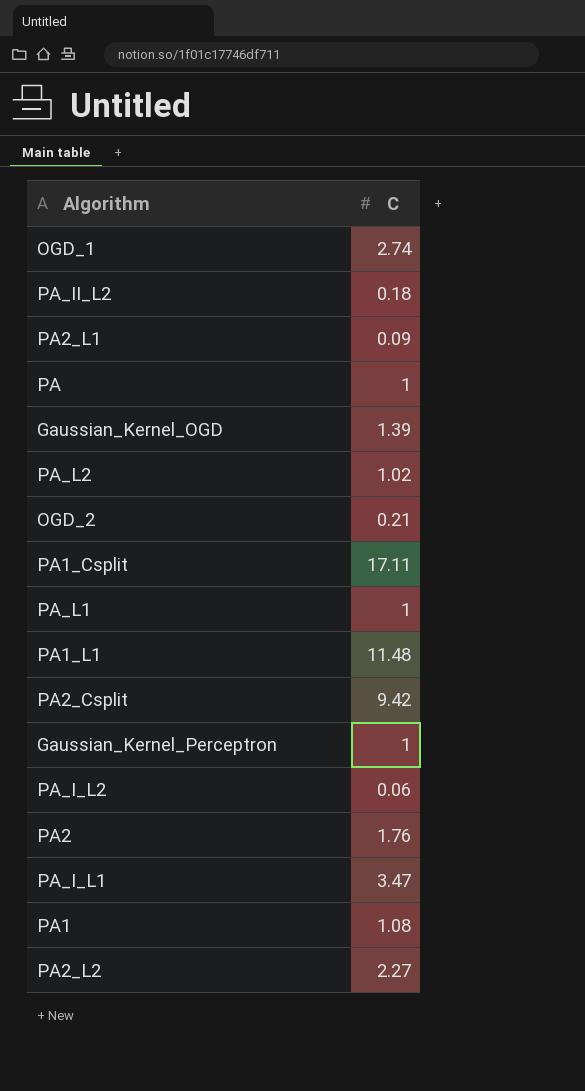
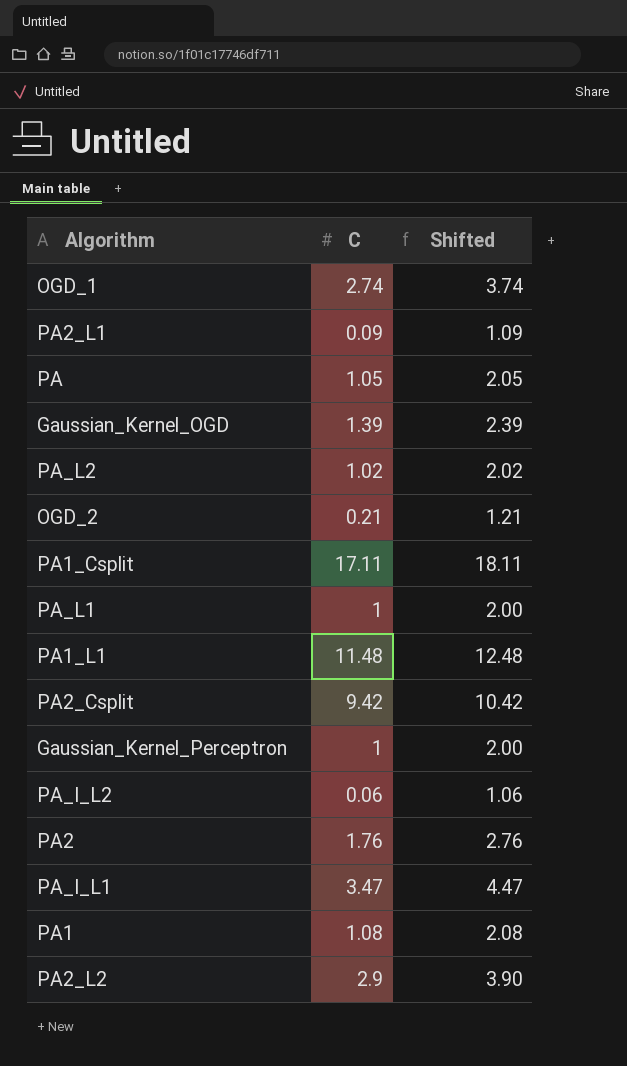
column Shifted | formula: none -> [C] + 1
row PA_II_L2: 0.18 -> none
PA | C: 1 -> 1.05
PA2_L2 | C: 2.27 -> 2.9

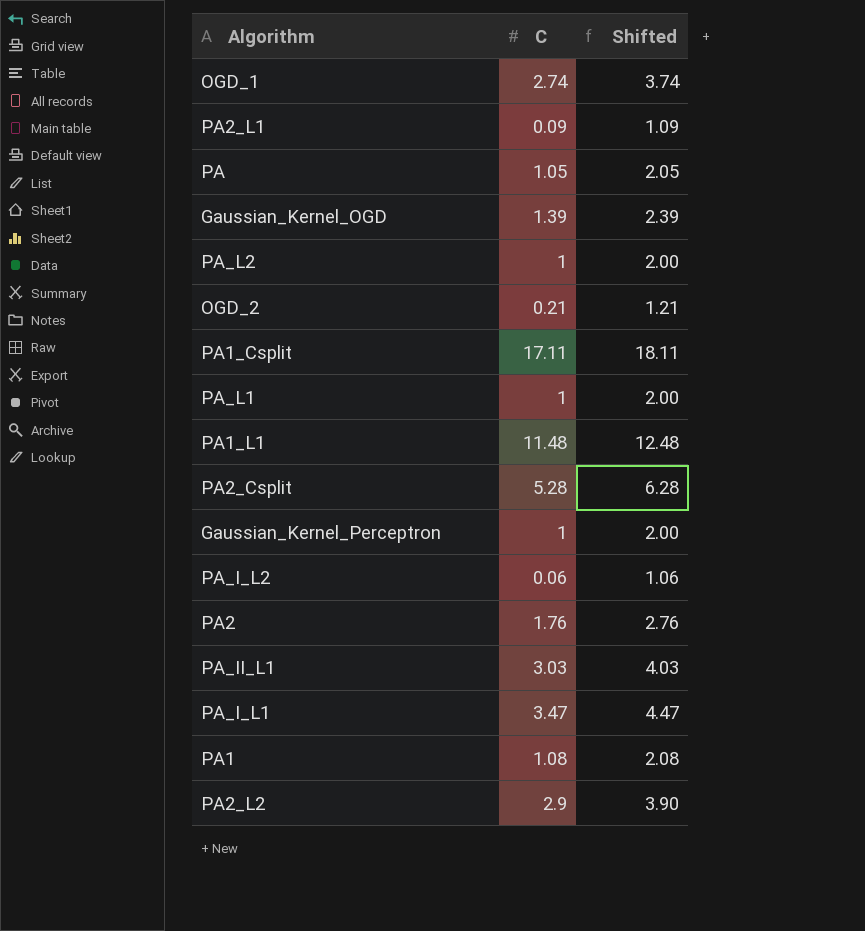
PA_L2 | C: 1.02 -> 1
PA_L2 | Shifted: 2.02 -> 2.00
PA2_Csplit | C: 9.42 -> 5.28
PA2_Csplit | Shifted: 10.42 -> 6.28
row PA_II_L1: none -> 3.03 | 4.03

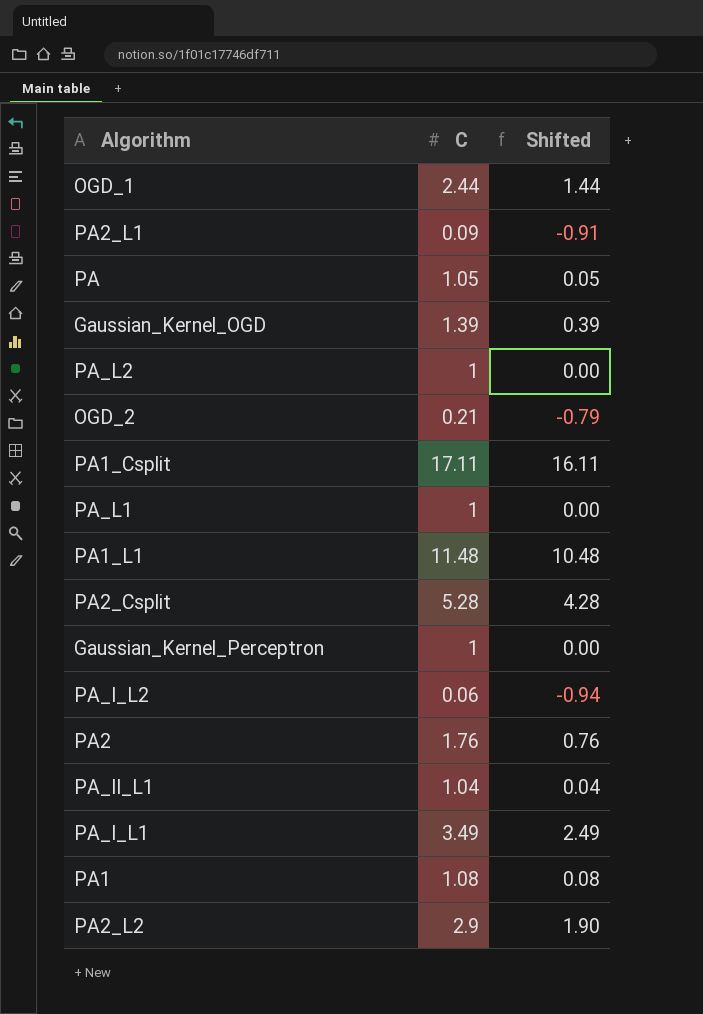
column Shifted | formula: [C] + 1 -> [C] - 1
OGD_1 | C: 2.74 -> 2.44
PA_II_L1 | C: 3.03 -> 1.04
PA_I_L1 | C: 3.47 -> 3.49

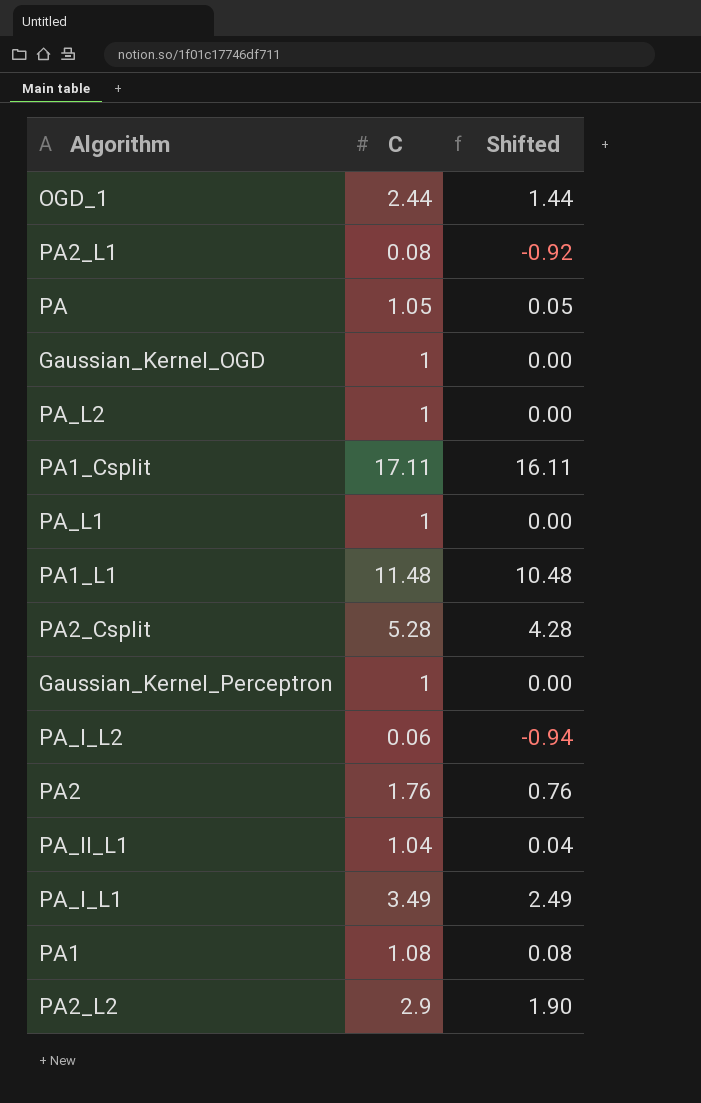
row OGD_2: 0.21 | -0.79 -> none
PA2_L1 | C: 0.09 -> 0.08
PA2_L1 | Shifted: -0.91 -> -0.92
Gaussian_Kernel_OGD | C: 1.39 -> 1
Gaussian_Kernel_OGD | Shifted: 0.39 -> 0.00

